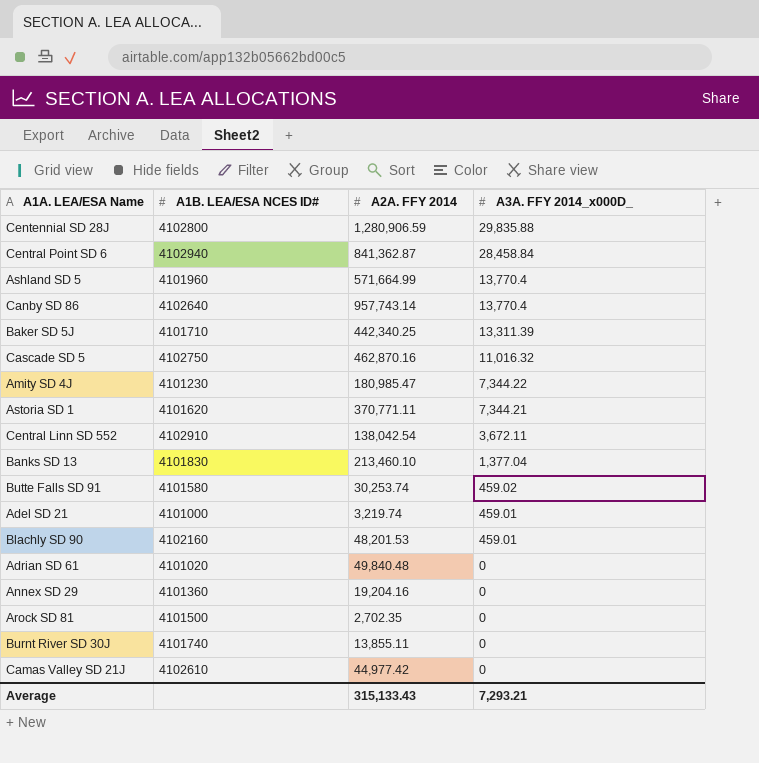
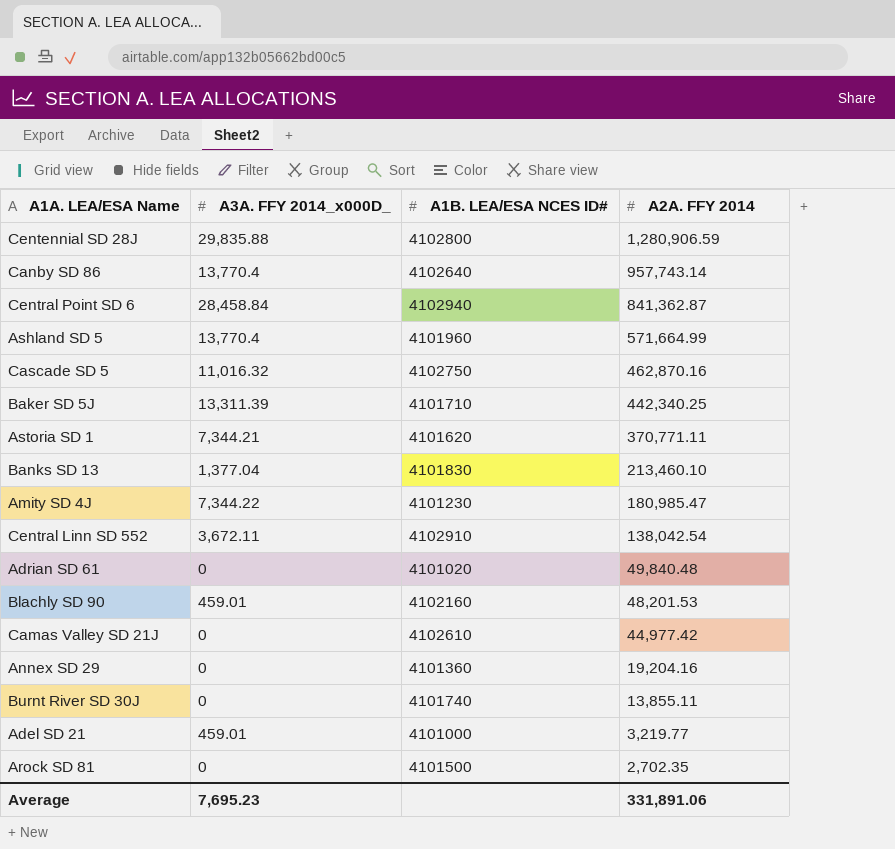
row order: A3A. FFY 2014_x000D_ descending -> A2A. FFY 2014 descending
column A3A. FFY 2014_x000D_ | position: 4 -> 2
row Butte Falls SD 91: 4101580 | 30,253.74 | 459.02 -> none
Adel SD 21 | A2A. FFY 2014: 3,219.74 -> 3,219.77
Average | A3A. FFY 2014_x000D_: 7,293.21 -> 7,695.23
Average | A2A. FFY 2014: 315,133.43 -> 331,891.06

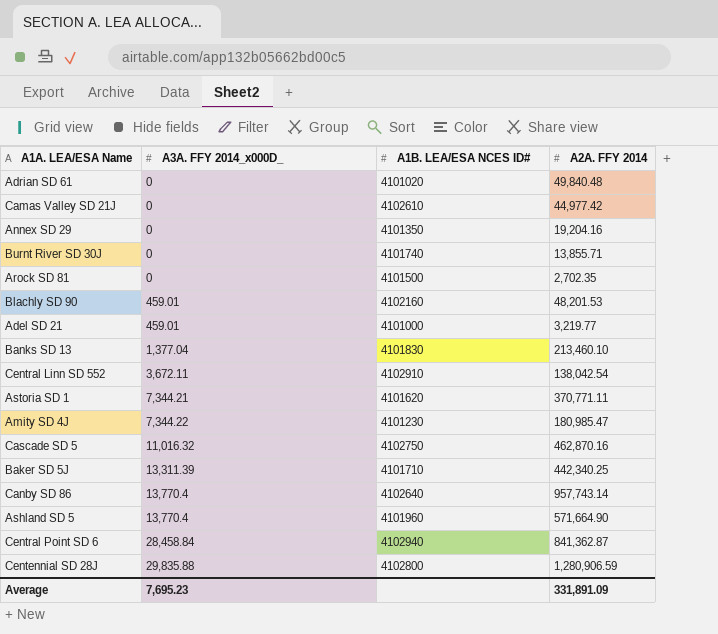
row order: A2A. FFY 2014 descending -> A3A. FFY 2014_x000D_ ascending
Annex SD 29 | A1B. LEA/ESA NCES ID#: 4101360 -> 4101350
Burnt River SD 30J | A2A. FFY 2014: 13,855.11 -> 13,855.71
Ashland SD 5 | A2A. FFY 2014: 571,664.99 -> 571,664.90
Average | A2A. FFY 2014: 331,891.06 -> 331,891.09

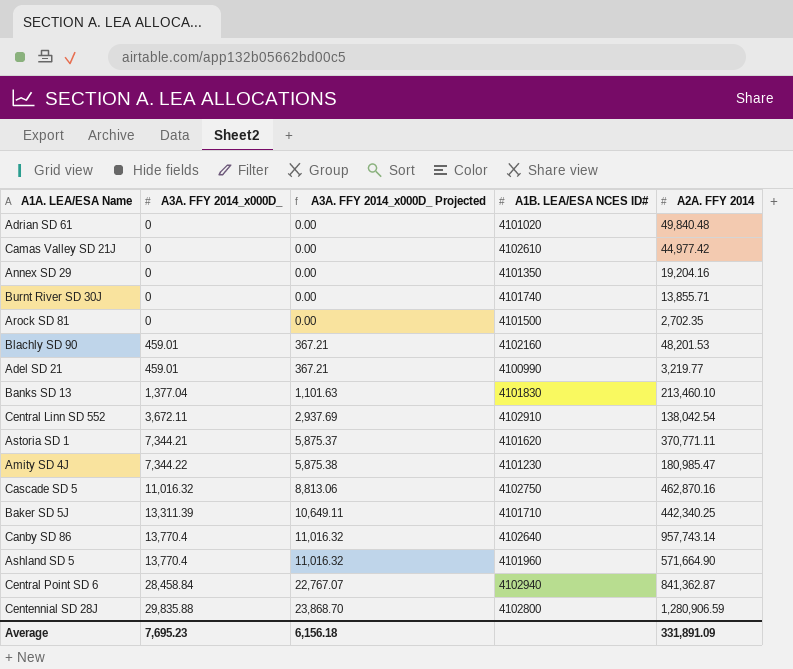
column A3A. FFY 2014_x000D_ Projected | formula: none -> [A3A. FFY 2014_x000D_] * 0.8
Adel SD 21 | A1B. LEA/ESA NCES ID#: 4101000 -> 4100990

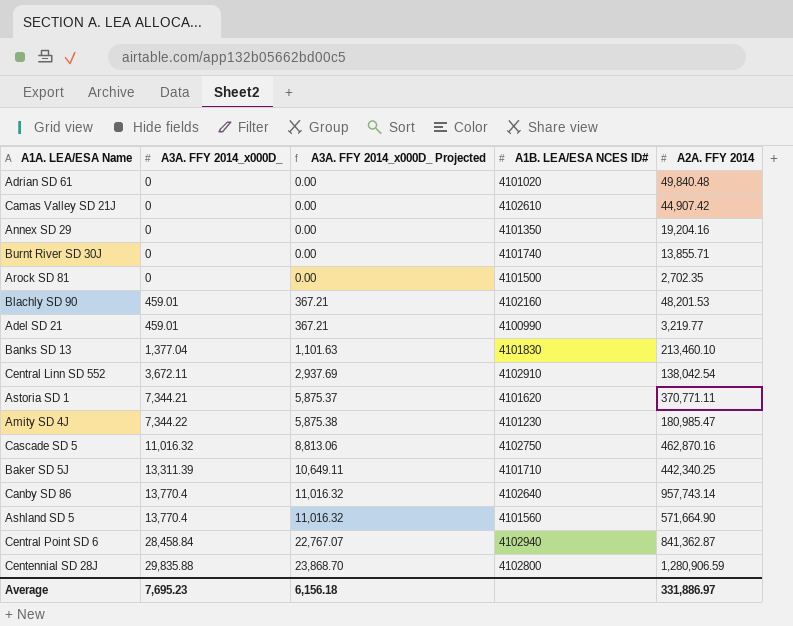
Camas Valley SD 21J | A2A. FFY 2014: 44,977.42 -> 44,907.42
Ashland SD 5 | A1B. LEA/ESA NCES ID#: 4101960 -> 4101560
Average | A2A. FFY 2014: 331,891.09 -> 331,886.97

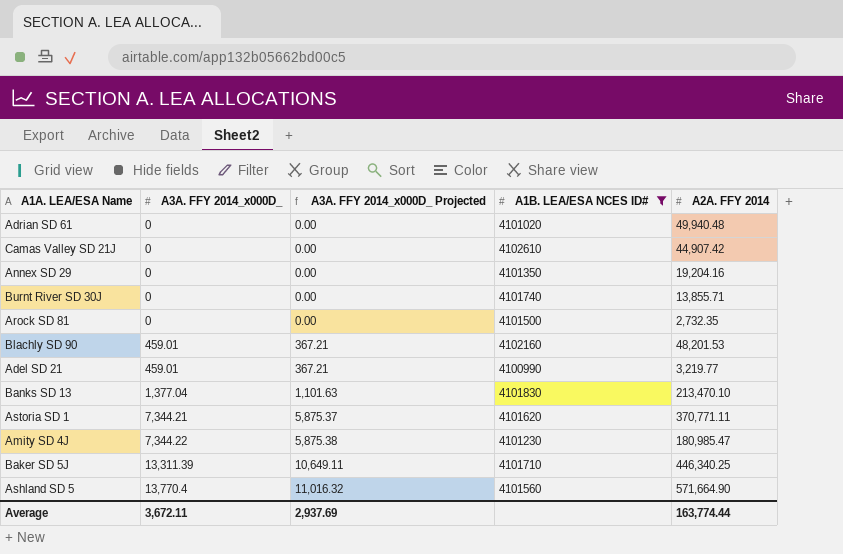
filter: none -> A1B. LEA/ESA NCES ID# <= 4102610
Adrian SD 61 | A2A. FFY 2014: 49,840.48 -> 49,940.48
Arock SD 81 | A2A. FFY 2014: 2,702.35 -> 2,732.35
Banks SD 13 | A2A. FFY 2014: 213,460.10 -> 213,470.10
Baker SD 5J | A2A. FFY 2014: 442,340.25 -> 446,340.25
Average | A3A. FFY 2014_x000D_: 7,695.23 -> 3,672.11
Average | A3A. FFY 2014_x000D_ Projected: 6,156.18 -> 2,937.69
Average | A2A. FFY 2014: 331,886.97 -> 163,774.44

